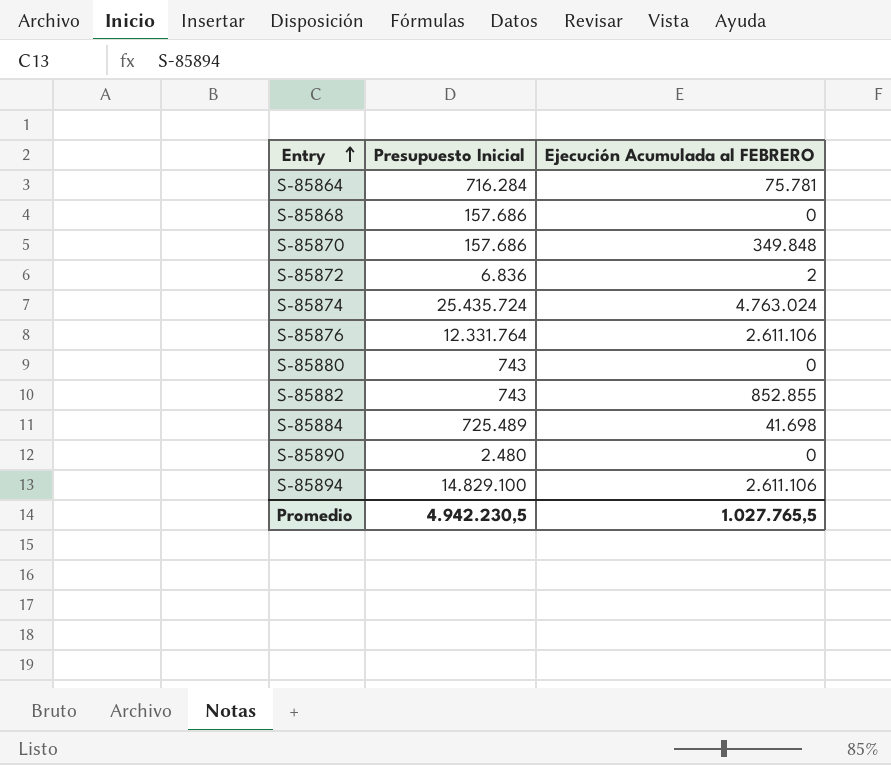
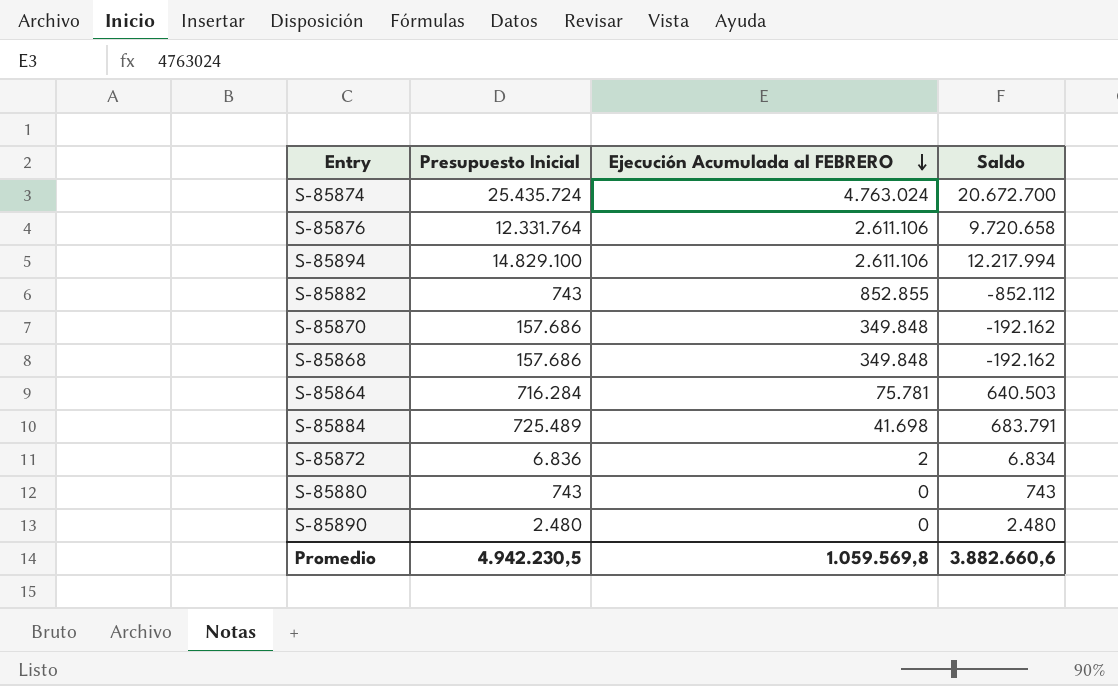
row order: Entry ascending -> Ejecución Acumulada al FEBRERO descending
column Saldo | formula: none -> [Presupuesto Inicial] - [Ejecución Acumulada al FEBRERO]
S-85868 | Ejecución Acumulada al FEBRERO: 0 -> 349.848
Promedio | Ejecución Acumulada al FEBRERO: 1.027.765,5 -> 1.059.569,8

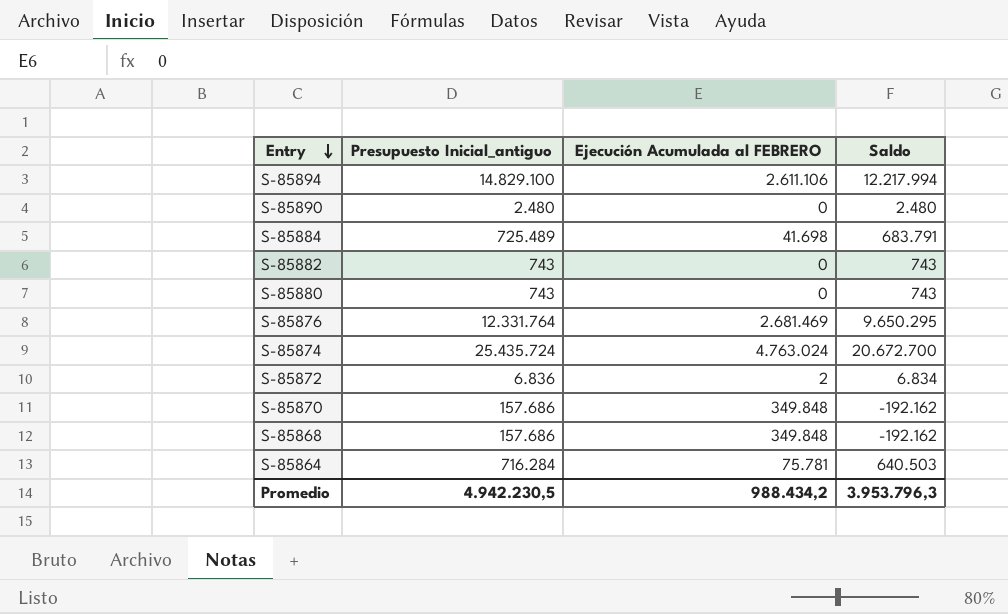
row order: Ejecución Acumulada al FEBRERO descending -> Entry descending
column name: Presupuesto Inicial -> Presupuesto Inicial_antiguo
S-85882 | Ejecución Acumulada al FEBRERO: 852.855 -> 0
S-85882 | Saldo: -852.112 -> 743
S-85876 | Ejecución Acumulada al FEBRERO: 2.611.106 -> 2.681.469
S-85876 | Saldo: 9.720.658 -> 9.650.295
Promedio | Ejecución Acumulada al FEBRERO: 1.059.569,8 -> 988.434,2
Promedio | Saldo: 3.882.660,6 -> 3.953.796,3

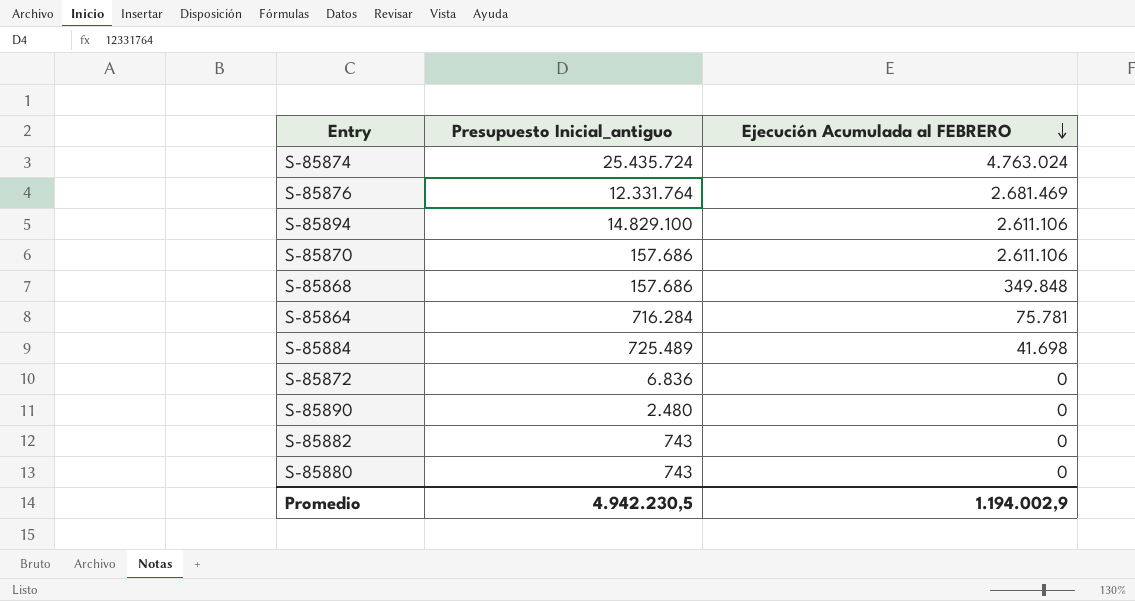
row order: Entry descending -> Ejecución Acumulada al FEBRERO descending
column Saldo | formula: [Presupuesto Inicial_antiguo] - [Ejecución Acumulada al FEBRERO] -> none
S-85870 | Ejecución Acumulada al FEBRERO: 349.848 -> 2.611.106
S-85872 | Ejecución Acumulada al FEBRERO: 2 -> 0
Promedio | Ejecución Acumulada al FEBRERO: 988.434,2 -> 1.194.002,9

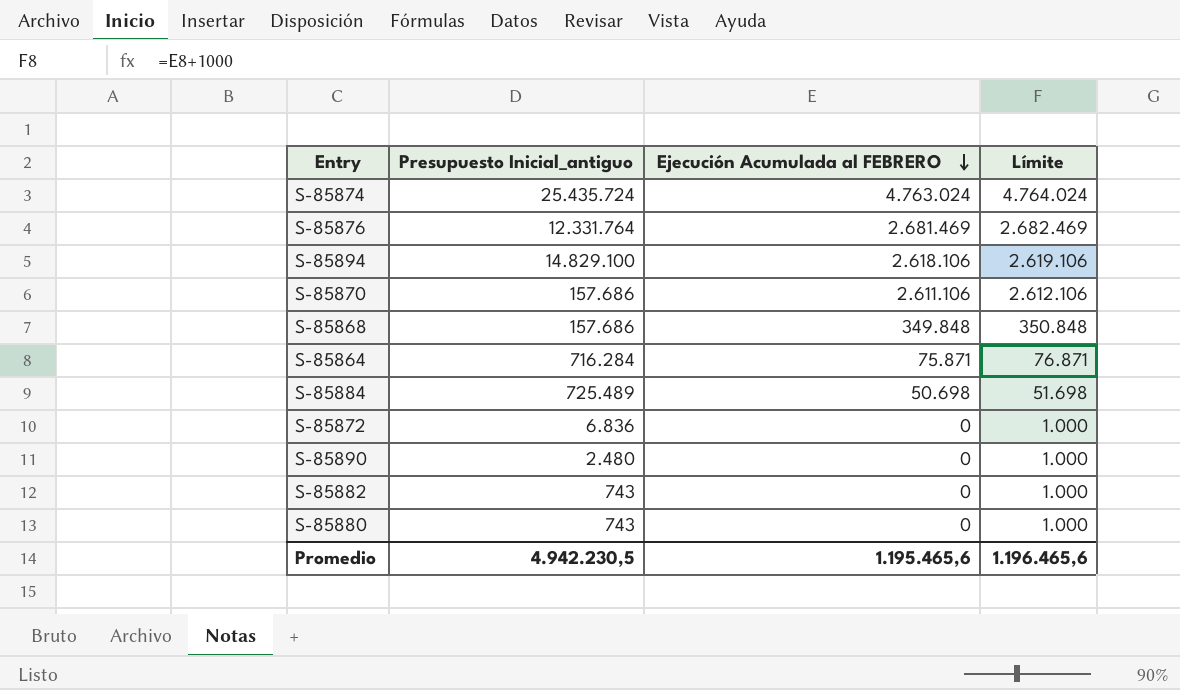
column Límite | formula: none -> [Ejecución Acumulada al FEBRERO] + 1000
S-85894 | Ejecución Acumulada al FEBRERO: 2.611.106 -> 2.618.106
S-85864 | Ejecución Acumulada al FEBRERO: 75.781 -> 75.871
S-85884 | Ejecución Acumulada al FEBRERO: 41.698 -> 50.698
Promedio | Ejecución Acumulada al FEBRERO: 1.194.002,9 -> 1.195.465,6

